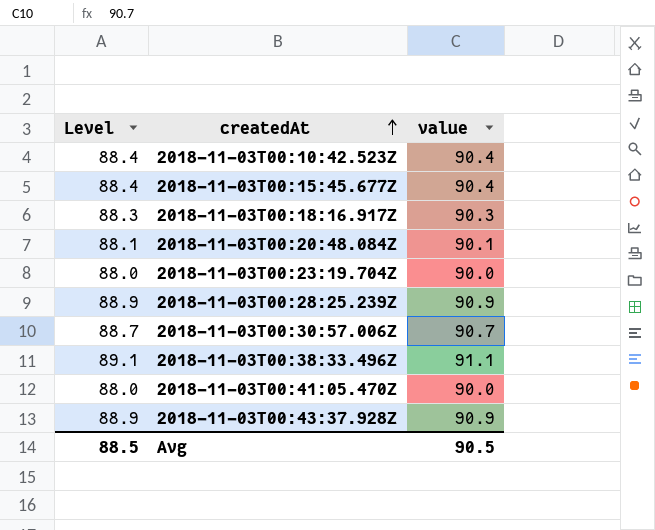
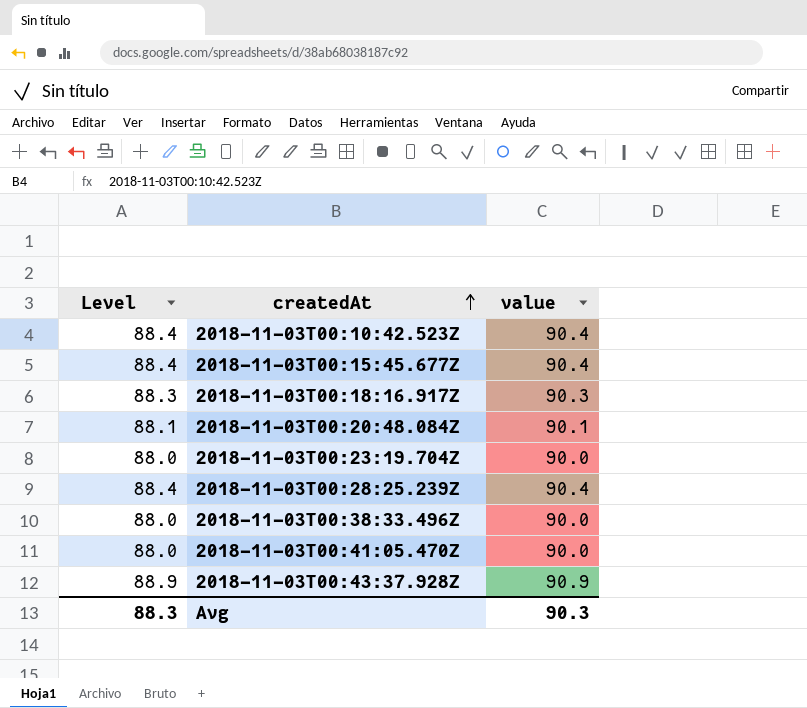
row 2018-11-03T00:30:57.006Z: 88.7 | 90.7 -> none
2018-11-03T00:28:25.239Z | Level: 88.9 -> 88.4
2018-11-03T00:28:25.239Z | value: 90.9 -> 90.4
2018-11-03T00:38:33.496Z | Level: 89.1 -> 88.0
2018-11-03T00:38:33.496Z | value: 91.1 -> 90.0
Avg | Level: 88.5 -> 88.3
Avg | value: 90.5 -> 90.3

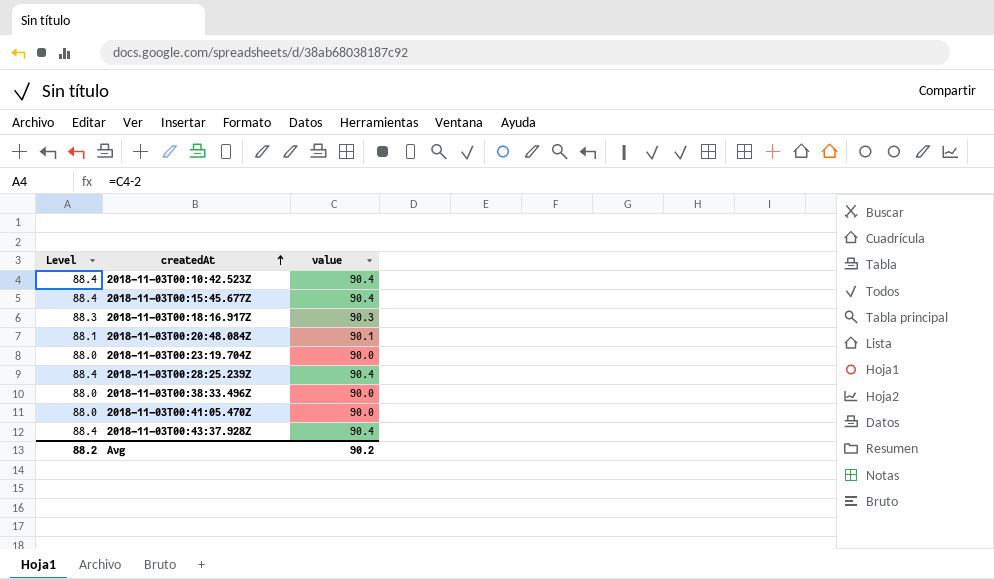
2018-11-03T00:43:37.928Z | Level: 88.9 -> 88.4
2018-11-03T00:43:37.928Z | value: 90.9 -> 90.4
Avg | Level: 88.3 -> 88.2
Avg | value: 90.3 -> 90.2

